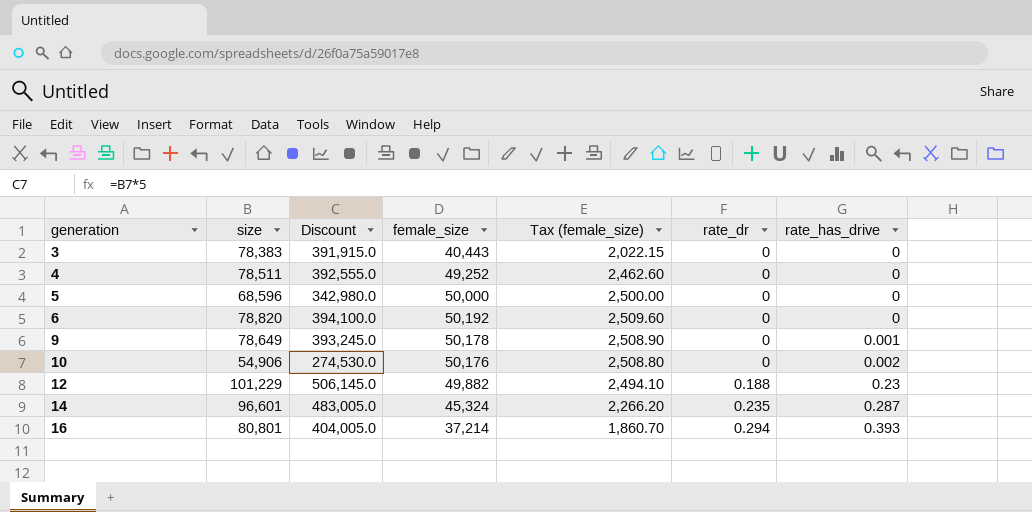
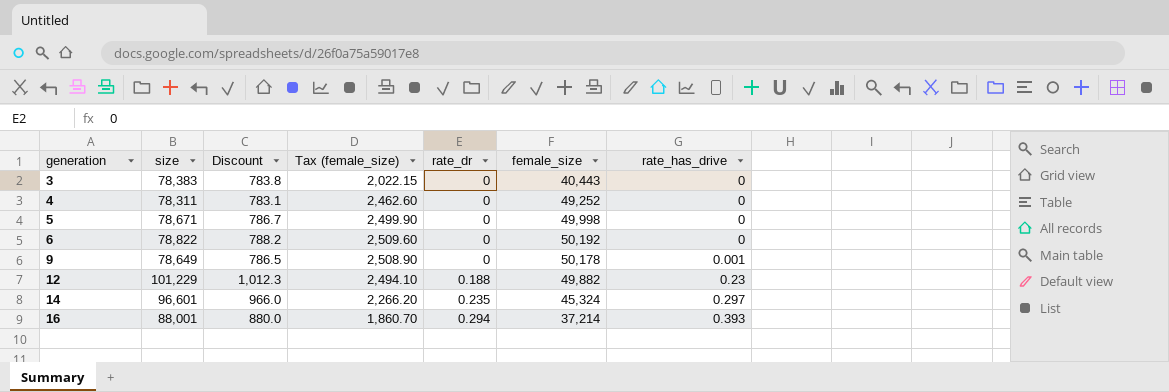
column Discount | formula: [size] * 5 -> [size] * 0.01
column female_size | position: 4 -> 6
row 10: 54,906 | 274,530.0 | 50,176 | 2,508.80 | 0 | 0.002 -> none
4 | size: 78,511 -> 78,311
5 | size: 68,596 -> 78,671
5 | Tax (female_size): 2,500.00 -> 2,499.90
5 | female_size: 50,000 -> 49,998
6 | size: 78,820 -> 78,822
14 | rate_has_drive: 0.287 -> 0.297
16 | size: 80,801 -> 88,001

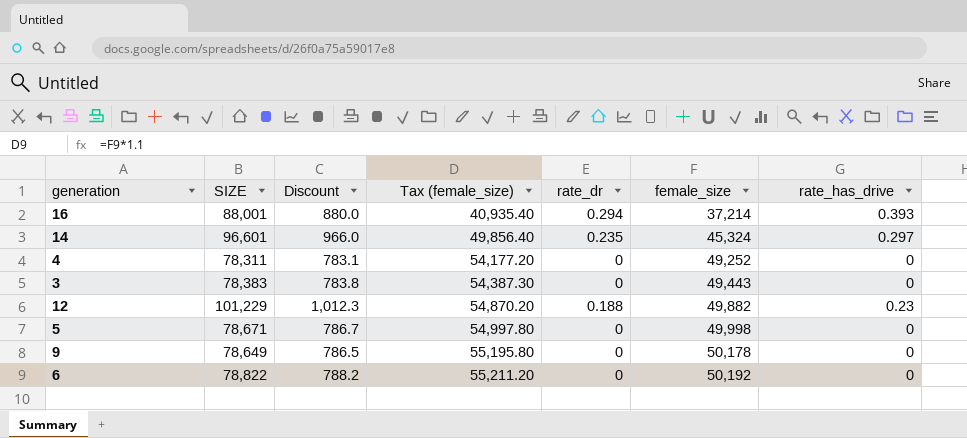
row order: generation ascending -> Tax (female_size) ascending
column name: size -> SIZE
column Tax (female_size) | formula: [female_size] * 0.05 -> [female_size] * 1.1
3 | female_size: 40,443 -> 49,443
9 | rate_has_drive: 0.001 -> 0

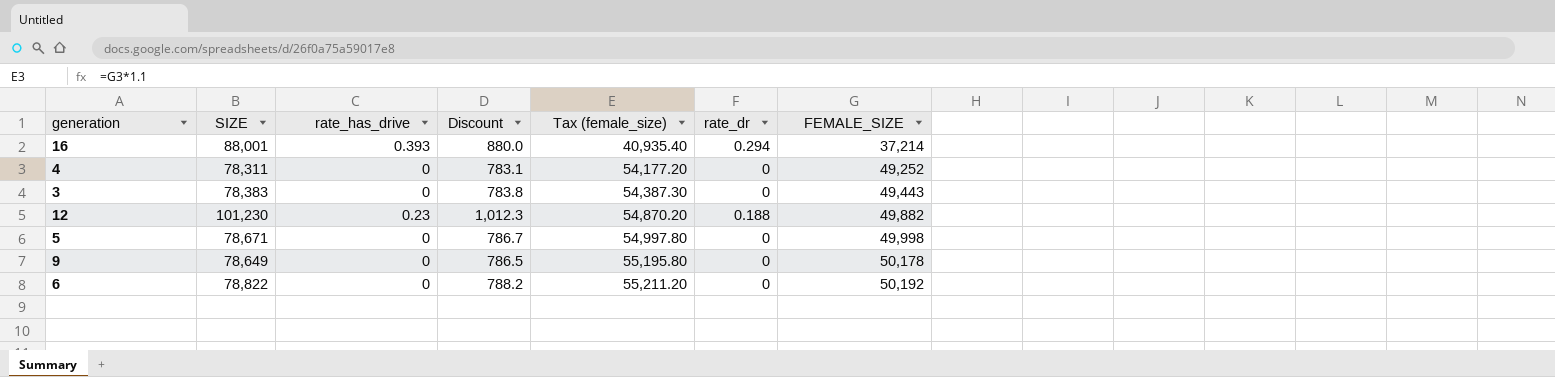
column rate_has_drive | position: 7 -> 3
column name: female_size -> FEMALE_SIZE
row 14: 96,601 | 966.0 | 49,856.40 | 0.235 | 45,324 | 0.297 -> none
12 | SIZE: 101,229 -> 101,230

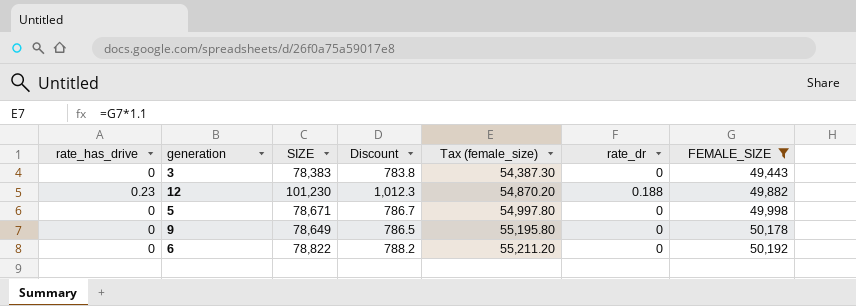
filter: none -> FEMALE_SIZE >= 49,443
column rate_has_drive | position: 3 -> 1

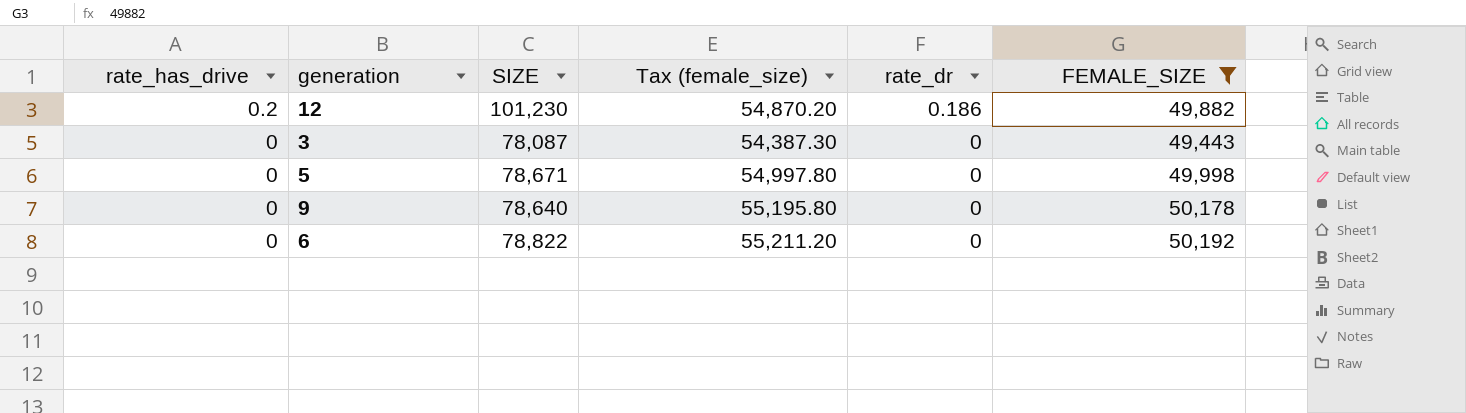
row order: Tax (female_size) ascending -> rate_has_drive descending
column Discount | formula: [SIZE] * 0.01 -> none
12 | rate_has_drive: 0.23 -> 0.2
12 | rate_dr: 0.188 -> 0.186
3 | SIZE: 78,383 -> 78,087
9 | SIZE: 78,649 -> 78,640

